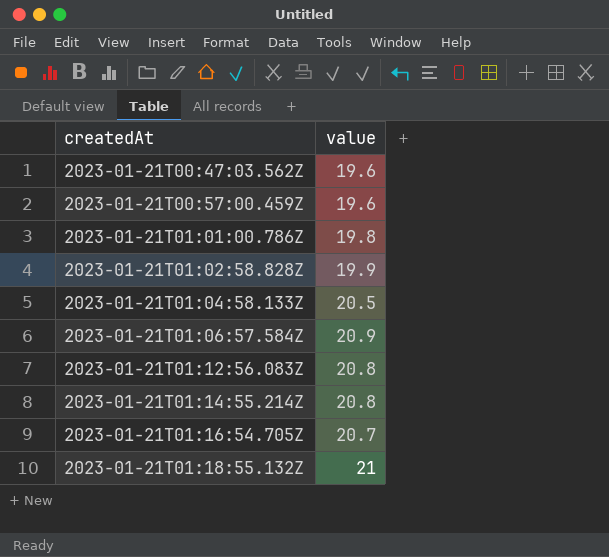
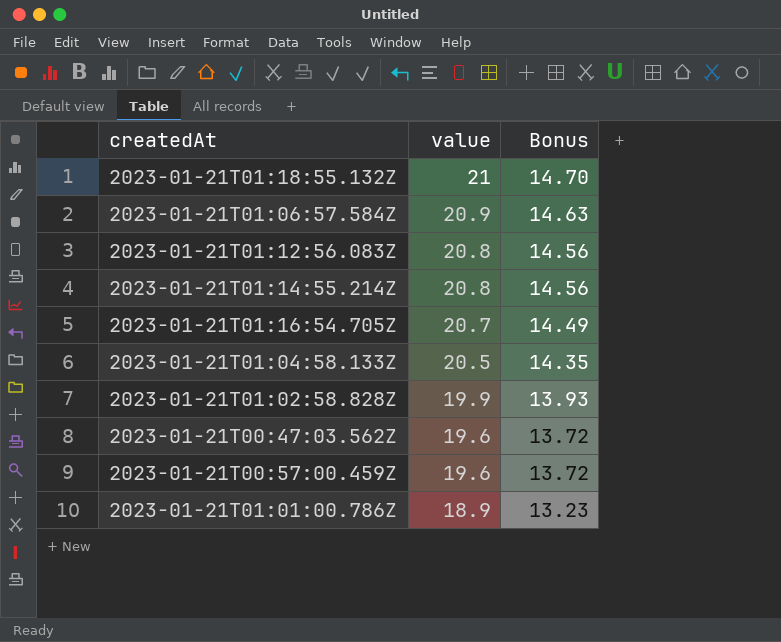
row order: createdAt ascending -> value descending
column Bonus | formula: none -> [value] * 0.7
2023-01-21T01:01:00.786Z | value: 19.8 -> 18.9

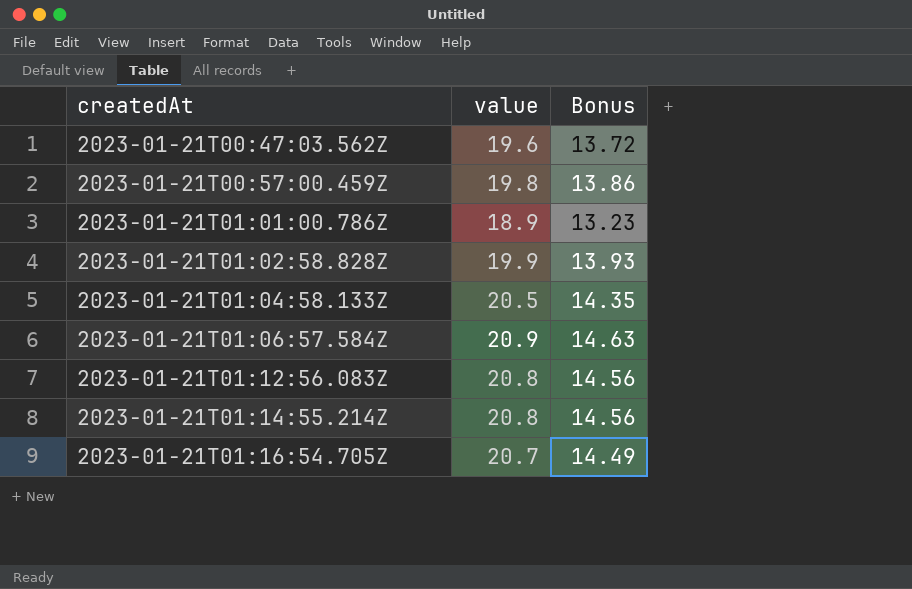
row order: value descending -> createdAt ascending
row 2023-01-21T01:18:55.132Z: 21 | 14.70 -> none
2023-01-21T00:57:00.459Z | value: 19.6 -> 19.8
2023-01-21T00:57:00.459Z | Bonus: 13.72 -> 13.86

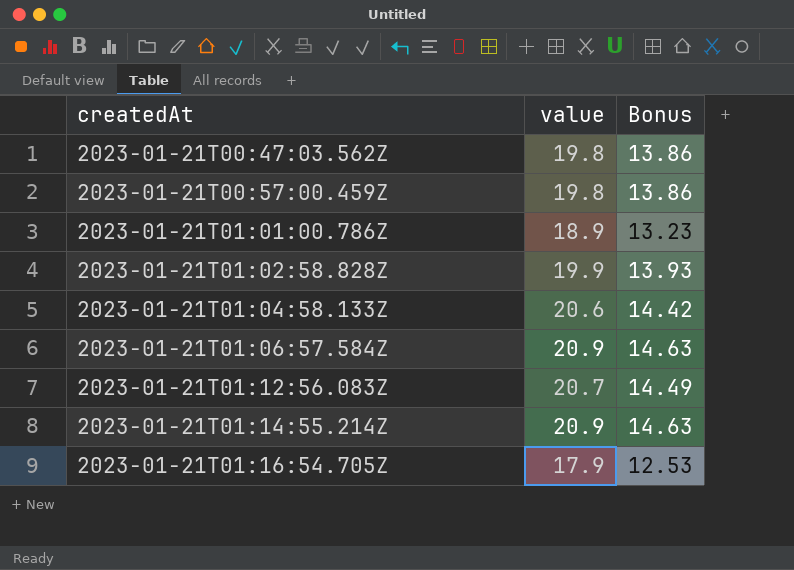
2023-01-21T00:47:03.562Z | value: 19.6 -> 19.8
2023-01-21T00:47:03.562Z | Bonus: 13.72 -> 13.86
2023-01-21T01:04:58.133Z | value: 20.5 -> 20.6
2023-01-21T01:04:58.133Z | Bonus: 14.35 -> 14.42
2023-01-21T01:12:56.083Z | value: 20.8 -> 20.7
2023-01-21T01:12:56.083Z | Bonus: 14.56 -> 14.49
2023-01-21T01:14:55.214Z | value: 20.8 -> 20.9
2023-01-21T01:14:55.214Z | Bonus: 14.56 -> 14.63
2023-01-21T01:16:54.705Z | value: 20.7 -> 17.9
2023-01-21T01:16:54.705Z | Bonus: 14.49 -> 12.53

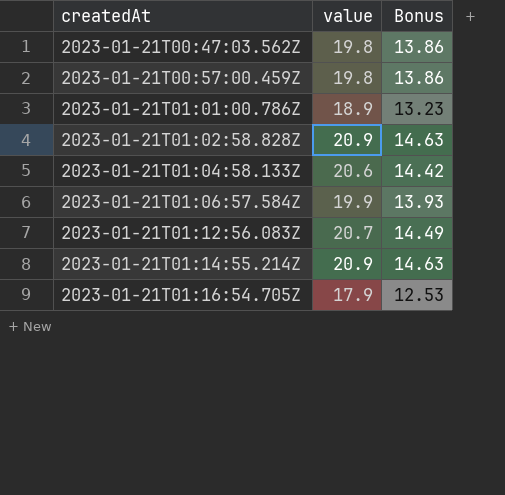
2023-01-21T01:02:58.828Z | value: 19.9 -> 20.9
2023-01-21T01:02:58.828Z | Bonus: 13.93 -> 14.63
2023-01-21T01:06:57.584Z | value: 20.9 -> 19.9
2023-01-21T01:06:57.584Z | Bonus: 14.63 -> 13.93

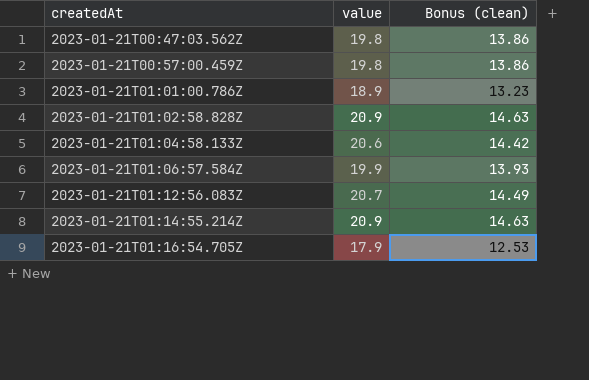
column name: Bonus -> Bonus (clean)

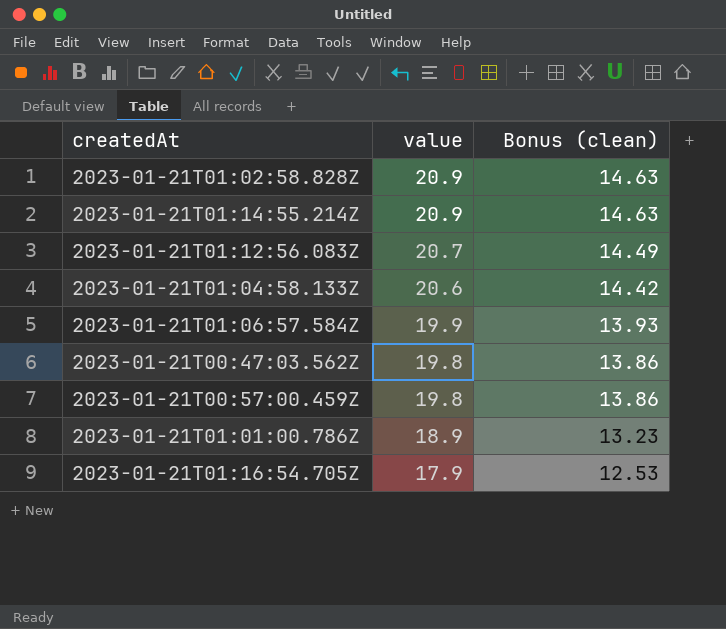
row order: createdAt ascending -> value descending

